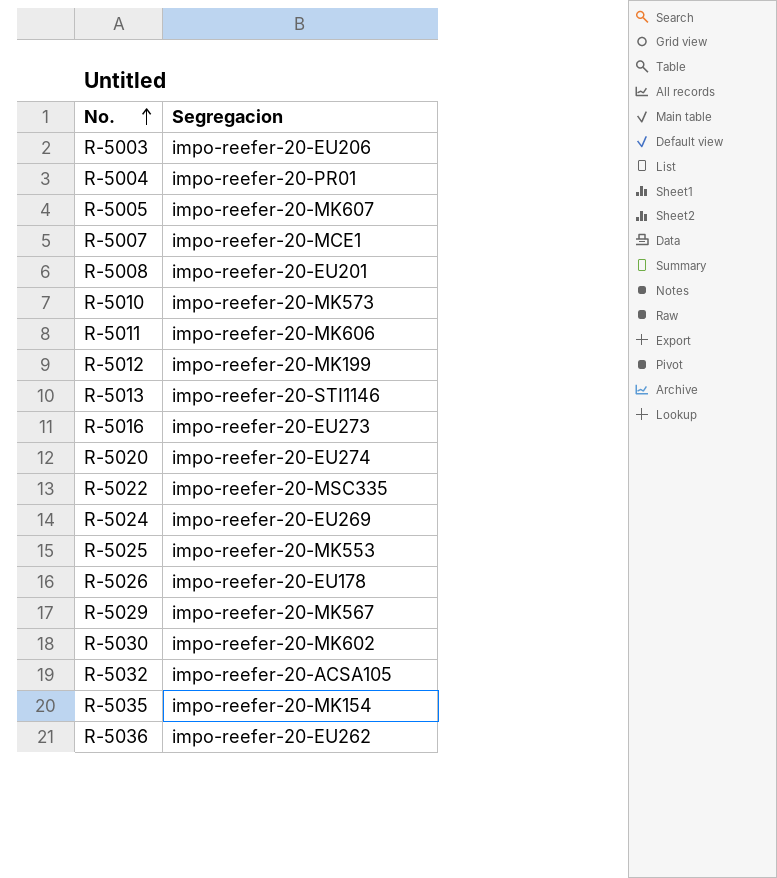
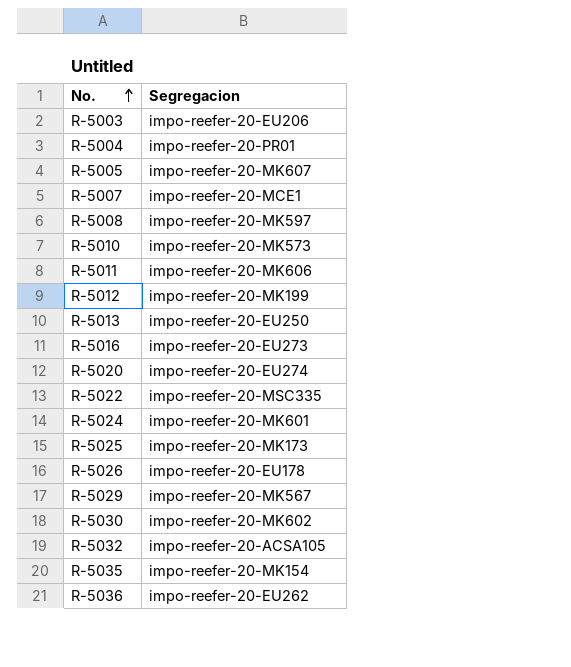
R-5008 | Segregacion: impo-reefer-20-EU201 -> impo-reefer-20-MK597
R-5013 | Segregacion: impo-reefer-20-STI1146 -> impo-reefer-20-EU250
R-5024 | Segregacion: impo-reefer-20-EU269 -> impo-reefer-20-MK601
R-5025 | Segregacion: impo-reefer-20-MK553 -> impo-reefer-20-MK173

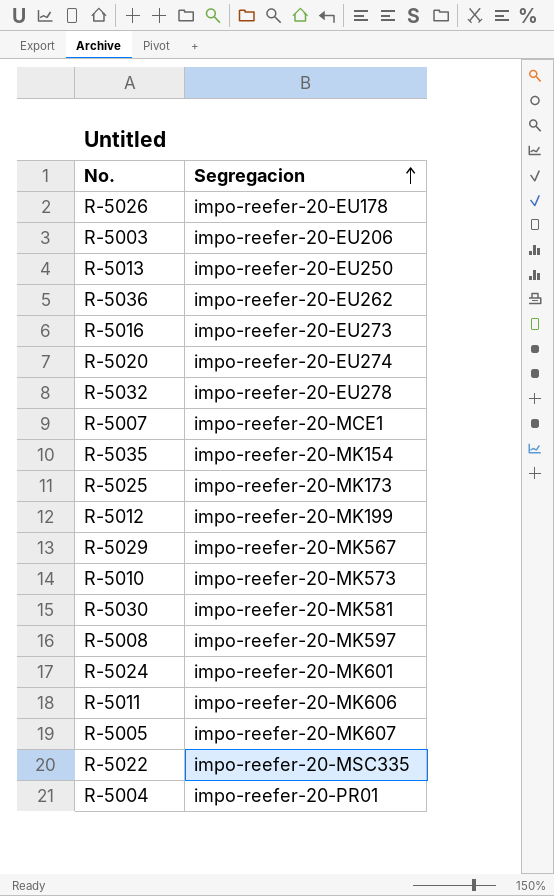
row order: No. ascending -> Segregacion ascending
R-5032 | Segregacion: impo-reefer-20-ACSA105 -> impo-reefer-20-EU278
R-5030 | Segregacion: impo-reefer-20-MK602 -> impo-reefer-20-MK581

